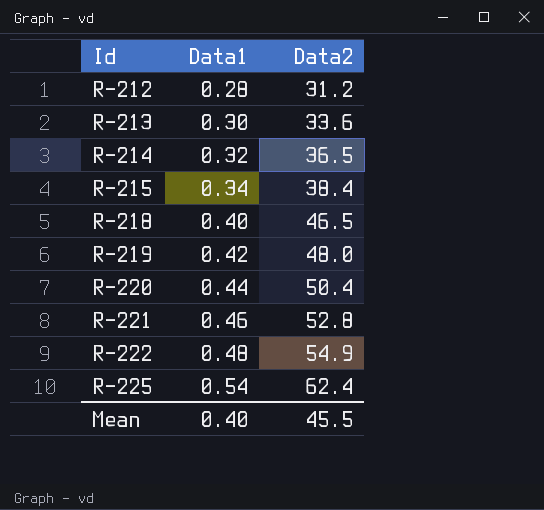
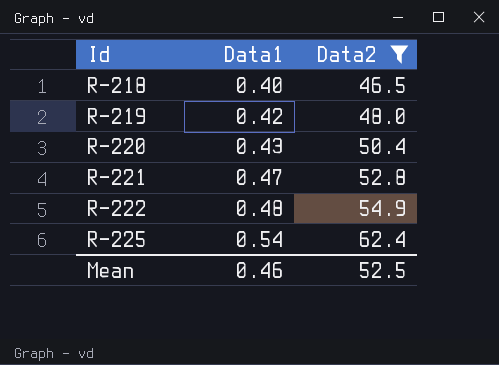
filter: none -> Data2 >= 46.5
R-220 | Data1: 0.44 -> 0.43
R-221 | Data1: 0.46 -> 0.47
Mean | Data1: 0.40 -> 0.46
Mean | Data2: 45.5 -> 52.5

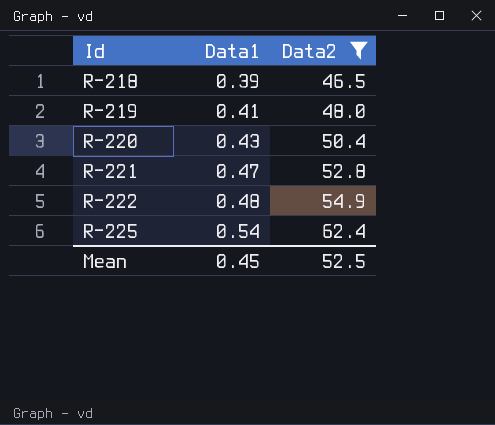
R-218 | Data1: 0.40 -> 0.39
R-219 | Data1: 0.42 -> 0.41
Mean | Data1: 0.46 -> 0.45

